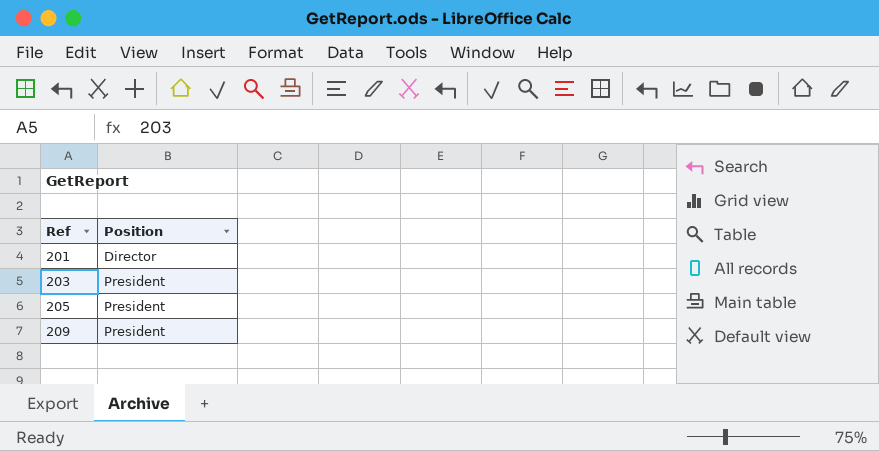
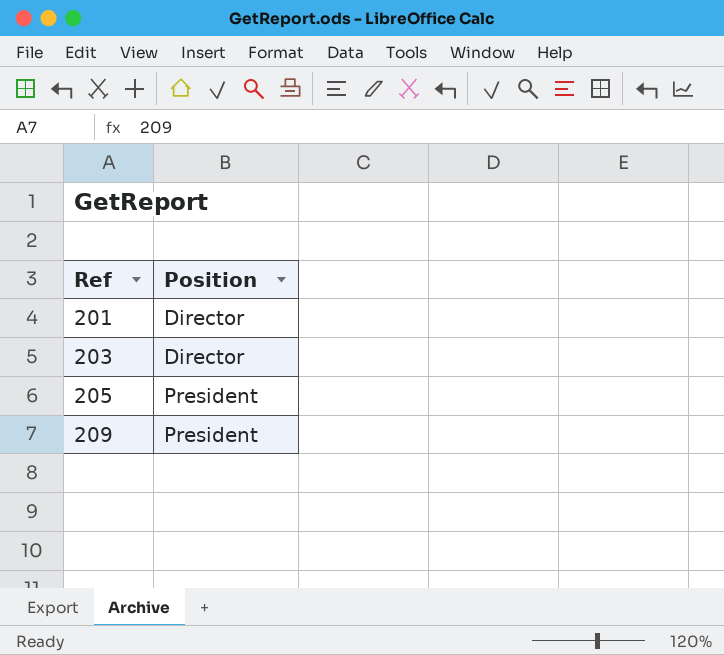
203 | Position: President -> Director

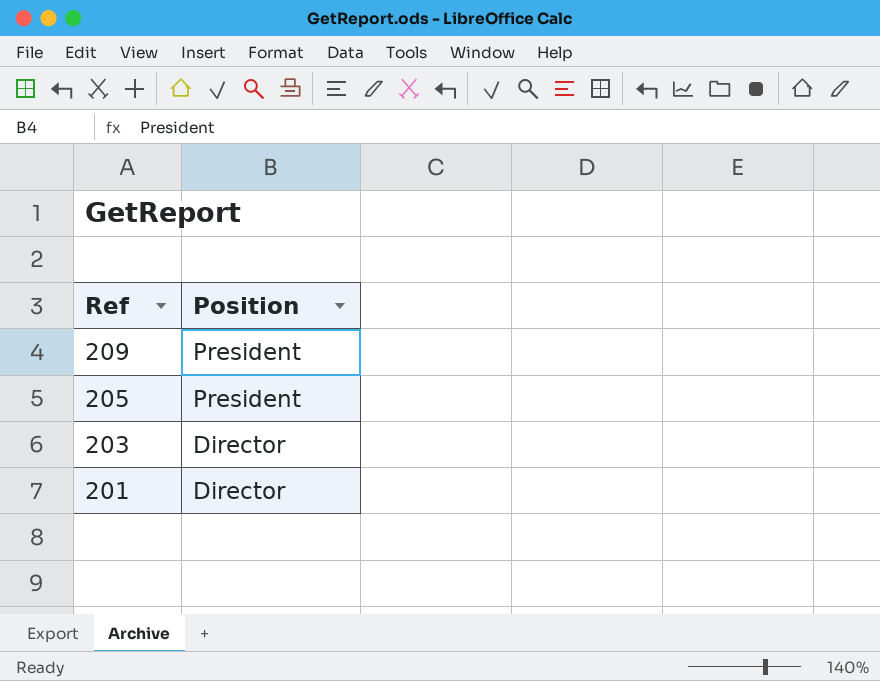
row order: Ref ascending -> Ref descending

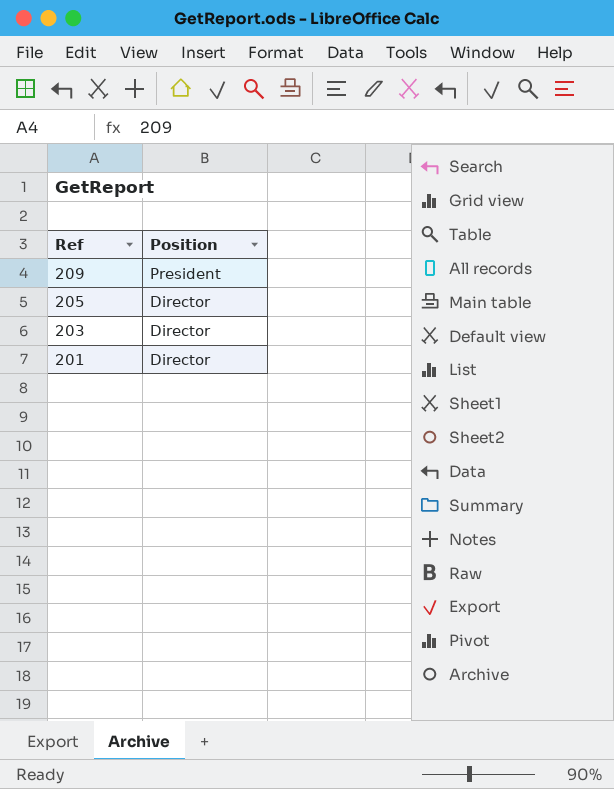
205 | Position: President -> Director

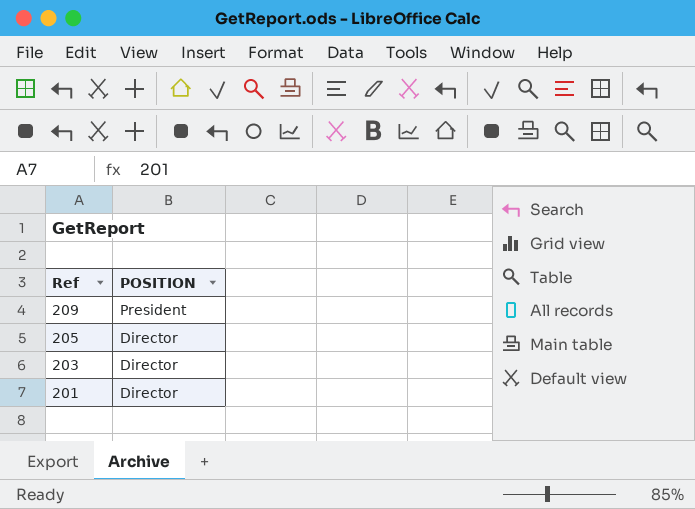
column name: Position -> POSITION

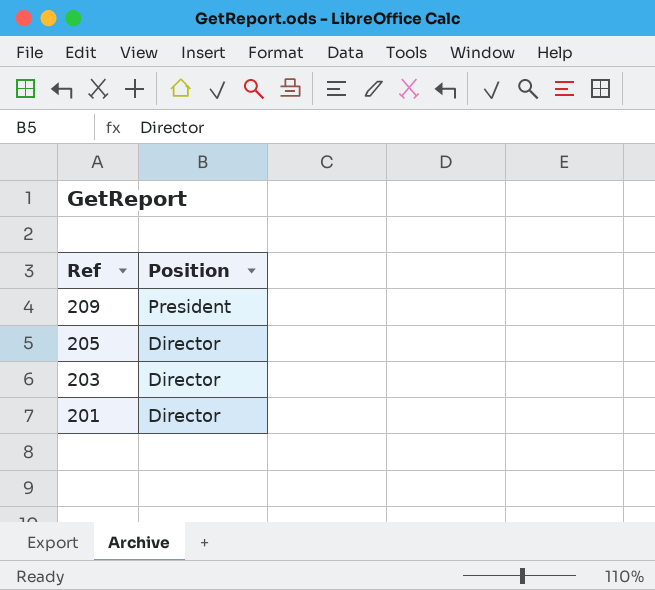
column name: POSITION -> Position

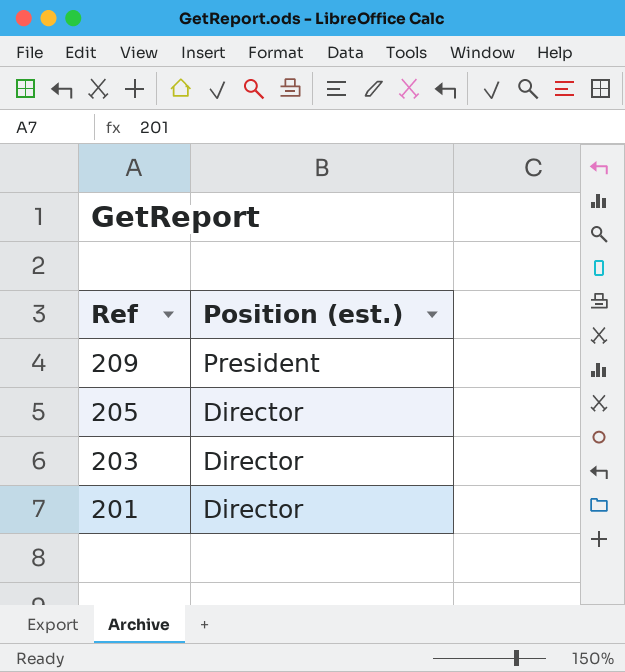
column name: Position -> Position (est.)

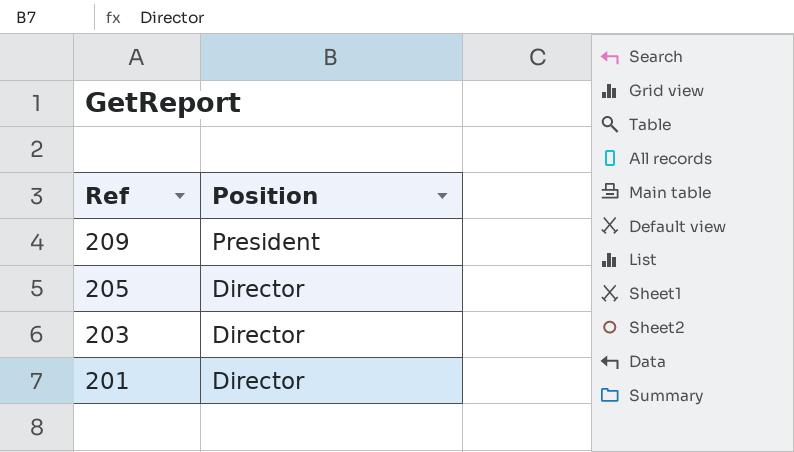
column name: Position (est.) -> Position

